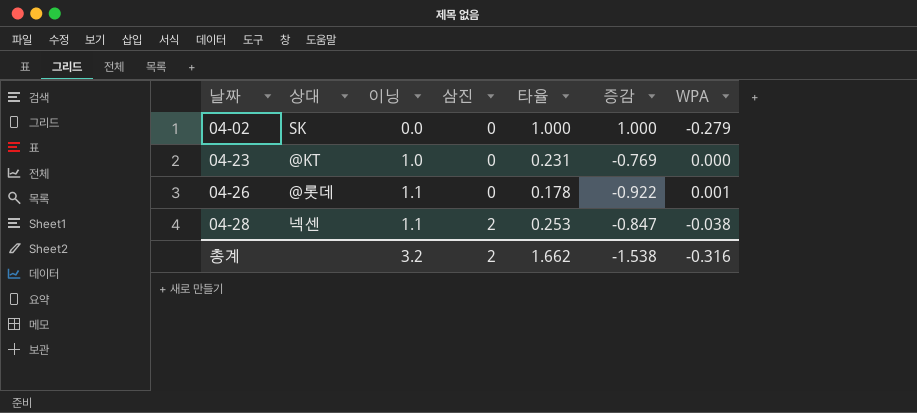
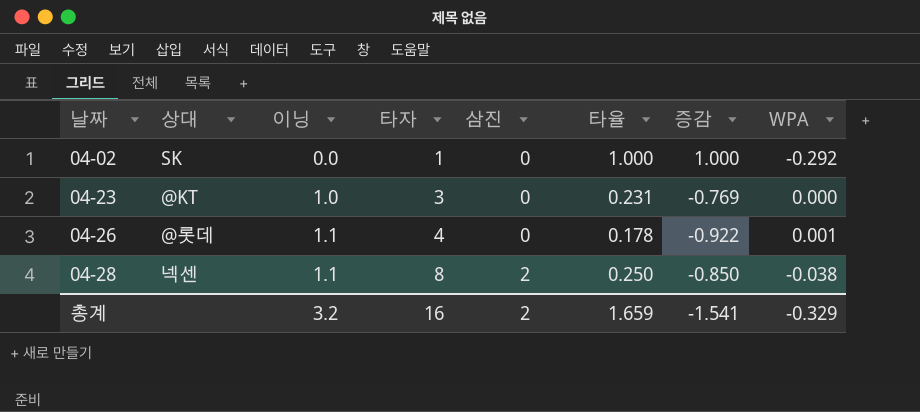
column 타자 | position: none -> 4
04-02 | WPA: -0.279 -> -0.292
04-28 | 타율: 0.253 -> 0.250
04-28 | 증감: -0.847 -> -0.850
총계 | 타율: 1.662 -> 1.659
총계 | 증감: -1.538 -> -1.541
총계 | WPA: -0.316 -> -0.329

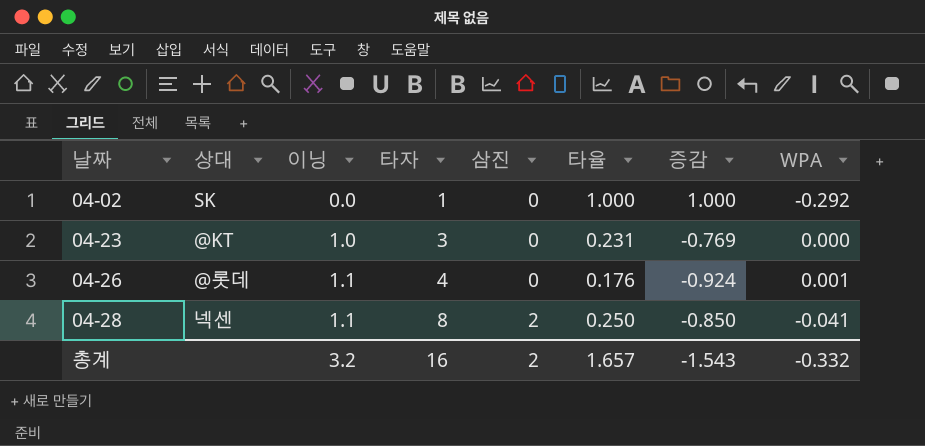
04-26 | 타율: 0.178 -> 0.176
04-26 | 증감: -0.922 -> -0.924
04-28 | WPA: -0.038 -> -0.041
총계 | 타율: 1.659 -> 1.657
총계 | 증감: -1.541 -> -1.543
총계 | WPA: -0.329 -> -0.332

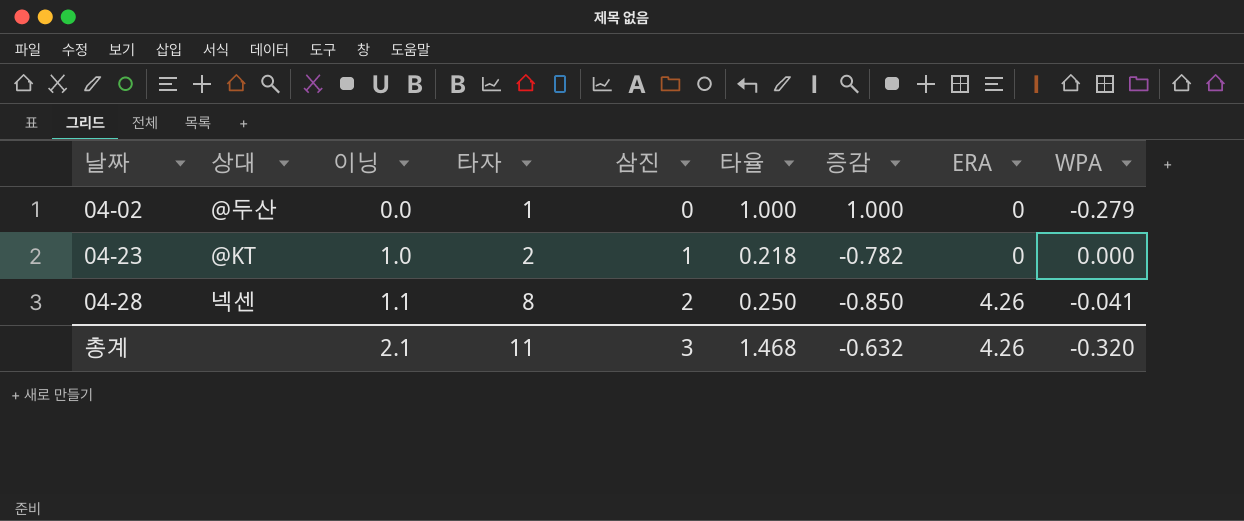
column ERA | position: none -> 8
row 04-26: @롯데 | 1.1 | 4 | 0 | 0.176 | -0.924 | 0.001 -> none
04-02 | 상대: SK -> @두산
04-02 | WPA: -0.292 -> -0.279
04-23 | 타자: 3 -> 2
04-23 | 삼진: 0 -> 1
04-23 | 타율: 0.231 -> 0.218
04-23 | 증감: -0.769 -> -0.782
총계 | 이닝: 3.2 -> 2.1
총계 | 타자: 16 -> 11
총계 | 삼진: 2 -> 3
총계 | 타율: 1.657 -> 1.468
총계 | 증감: -1.543 -> -0.632
총계 | WPA: -0.332 -> -0.320

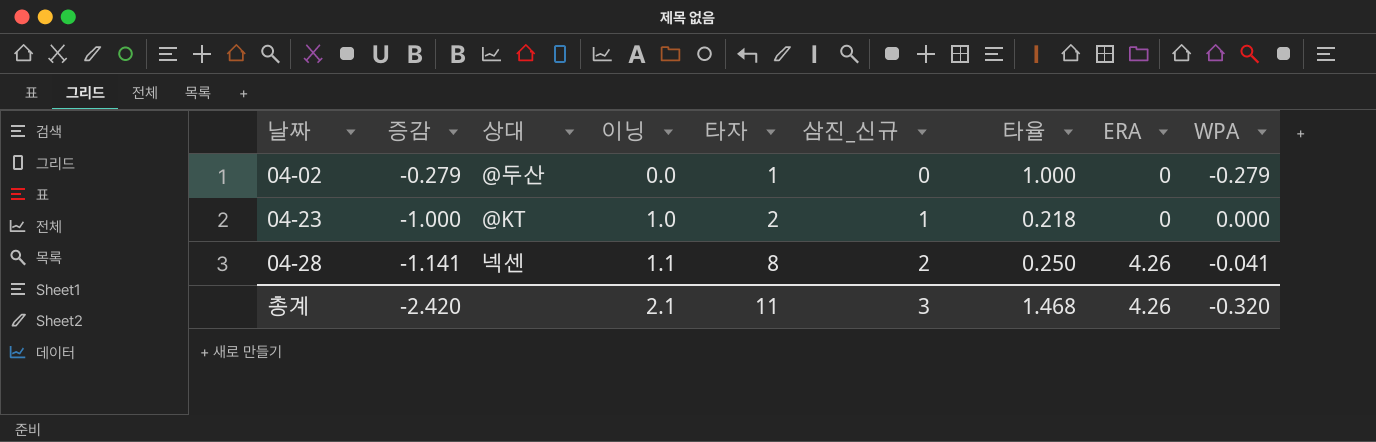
column 증감 | formula: [타율] - [이닝] -> [WPA] - [이닝]
column 증감 | position: 7 -> 2
column name: 삼진 -> 삼진_신규
총계 | 증감: -0.632 -> -2.420

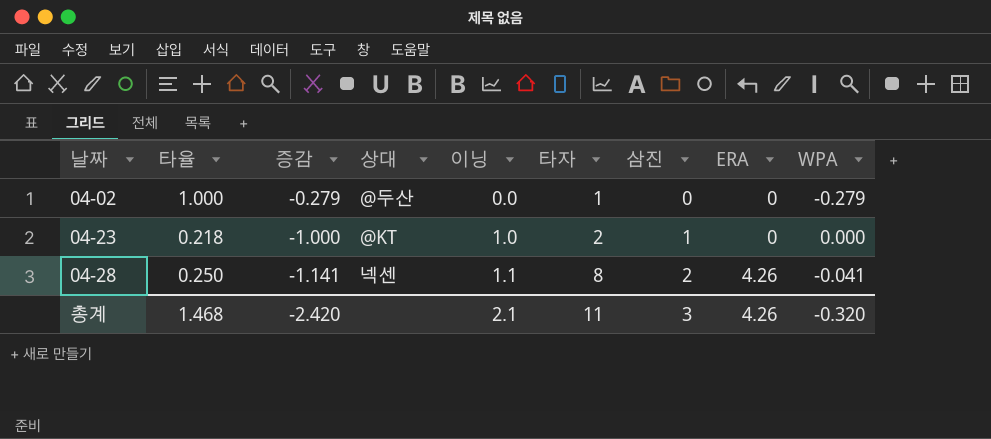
column 타율 | position: 7 -> 2
column name: 삼진_신규 -> 삼진

